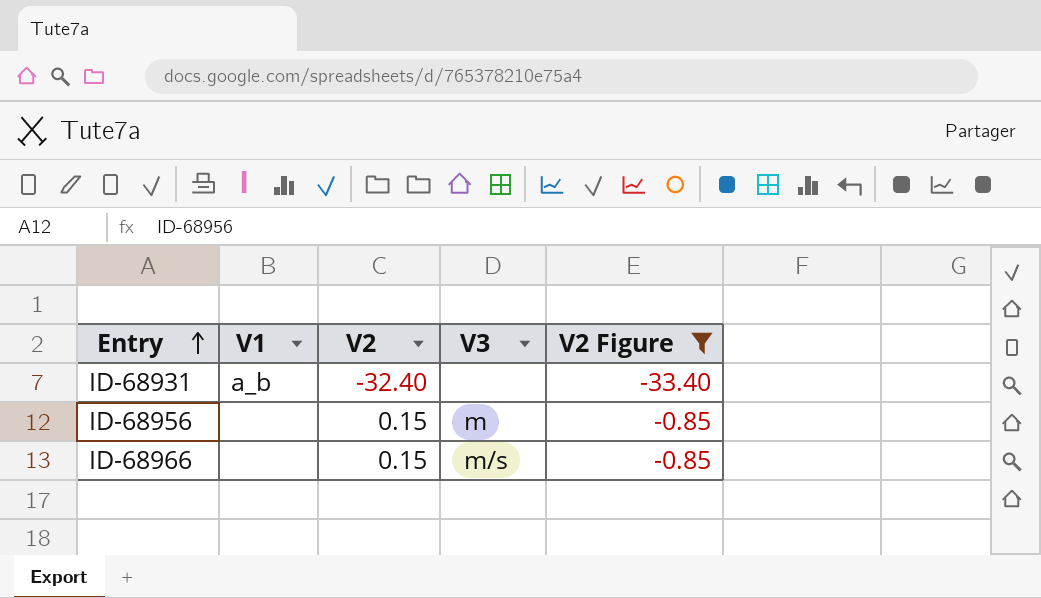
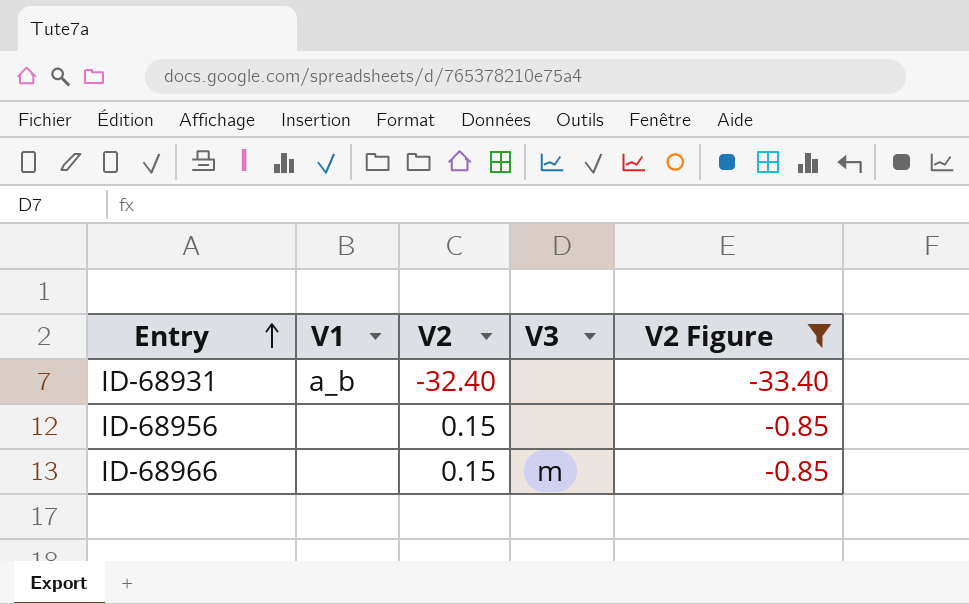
ID-68956 | V3: m -> none
ID-68966 | V3: m/s -> m

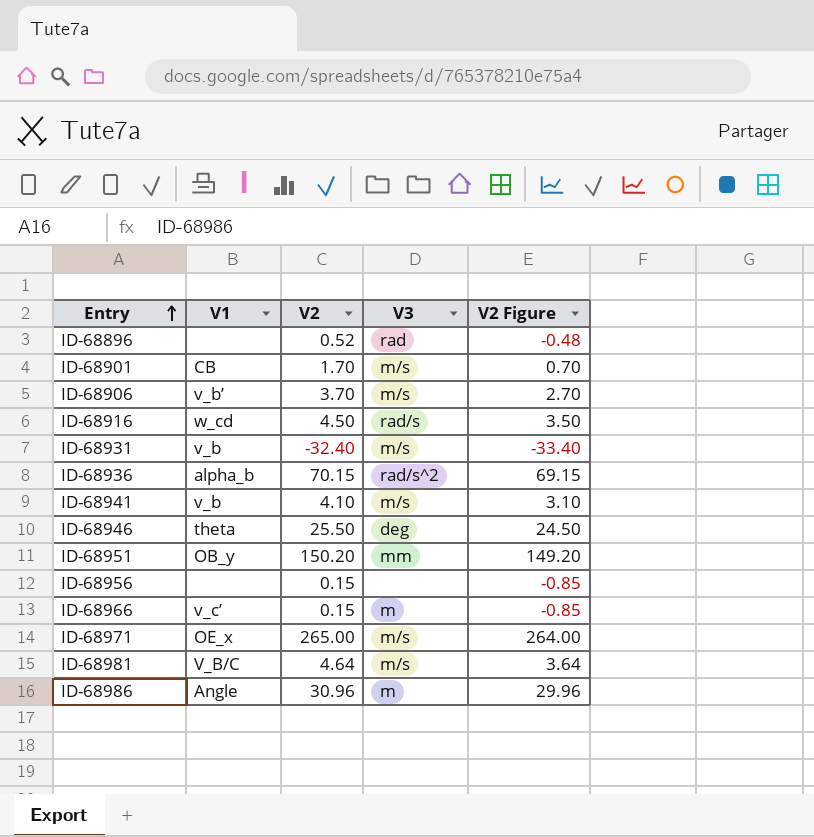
filter: V2 Figure <= -0.85 -> none
ID-68931 | V1: a_b -> v_b
ID-68931 | V3: none -> m/s
ID-68966 | V1: none -> v_c’

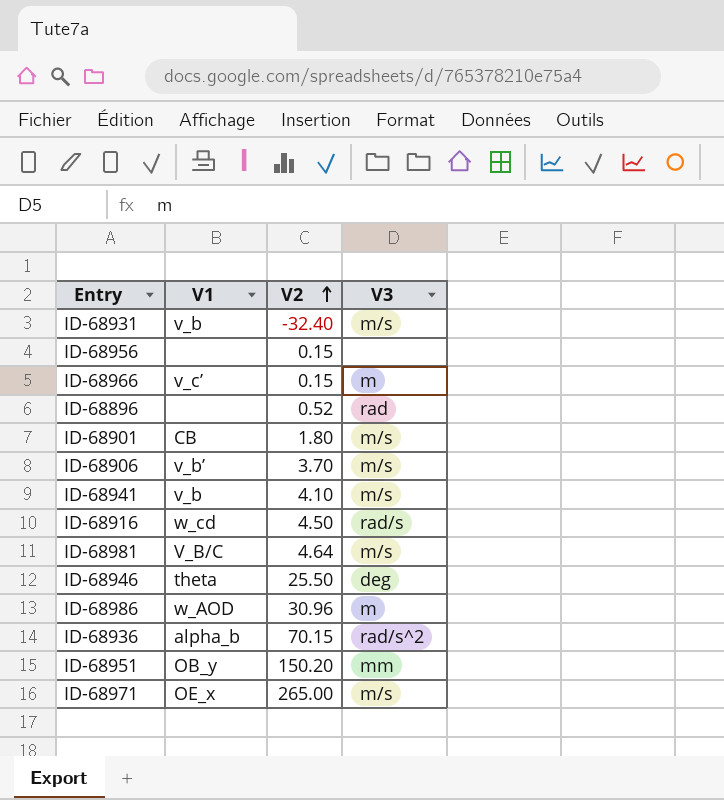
row order: Entry ascending -> V2 ascending
column V2 Figure | formula: [V2] - 1 -> none
ID-68901 | V2: 1.70 -> 1.80
ID-68986 | V1: Angle -> w_AOD

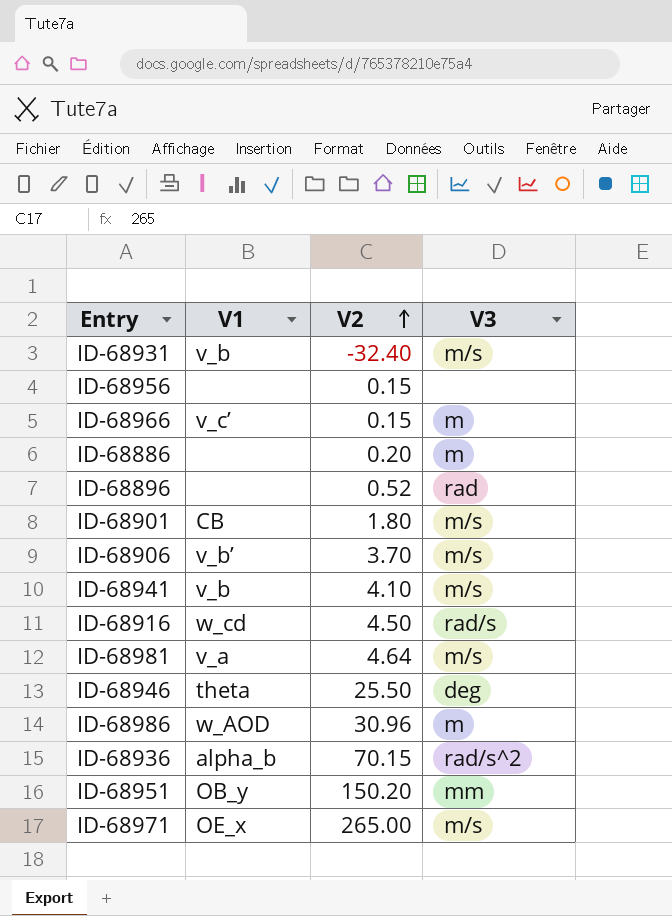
row ID-68886: none -> none | 0.20 | m
ID-68981 | V1: V_B/C -> v_a

